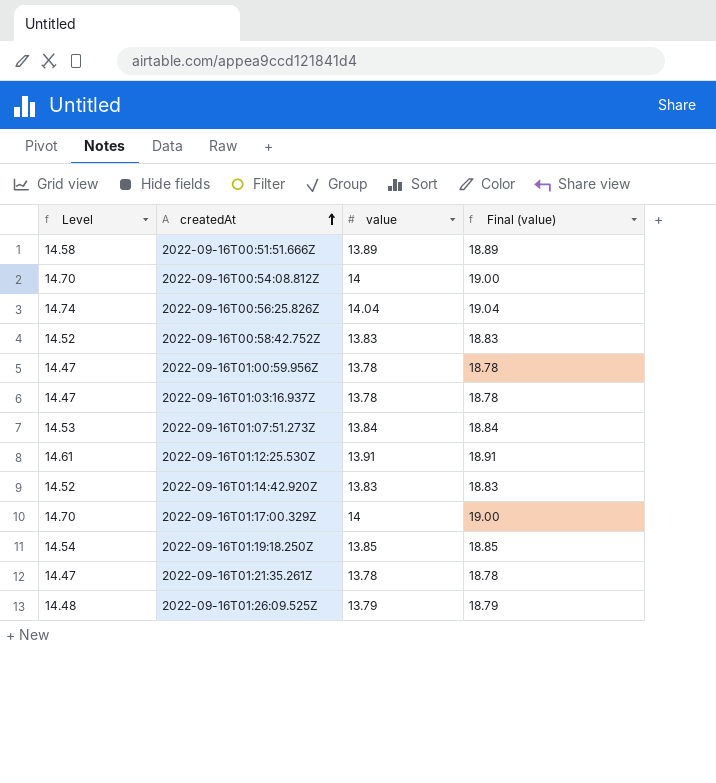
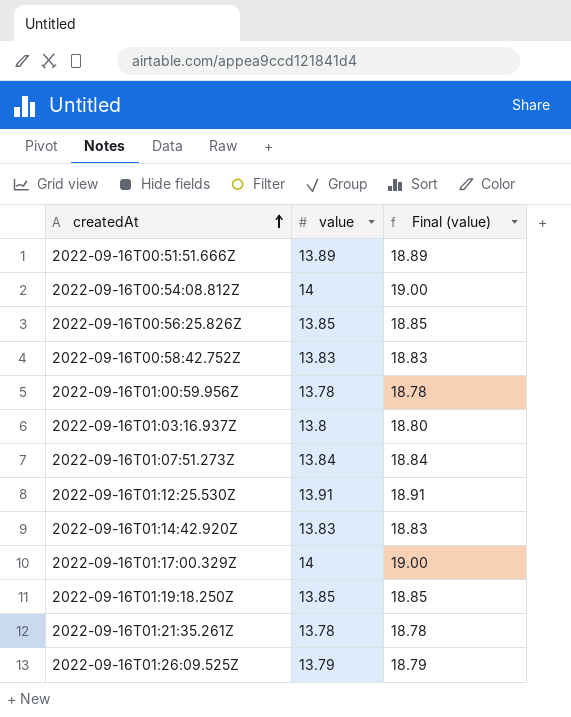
column Level | formula: [value] * 1.05 -> none
2022-09-16T00:56:25.826Z | value: 14.04 -> 13.85
2022-09-16T00:56:25.826Z | Final (value): 19.04 -> 18.85
2022-09-16T01:03:16.937Z | value: 13.78 -> 13.8
2022-09-16T01:03:16.937Z | Final (value): 18.78 -> 18.80

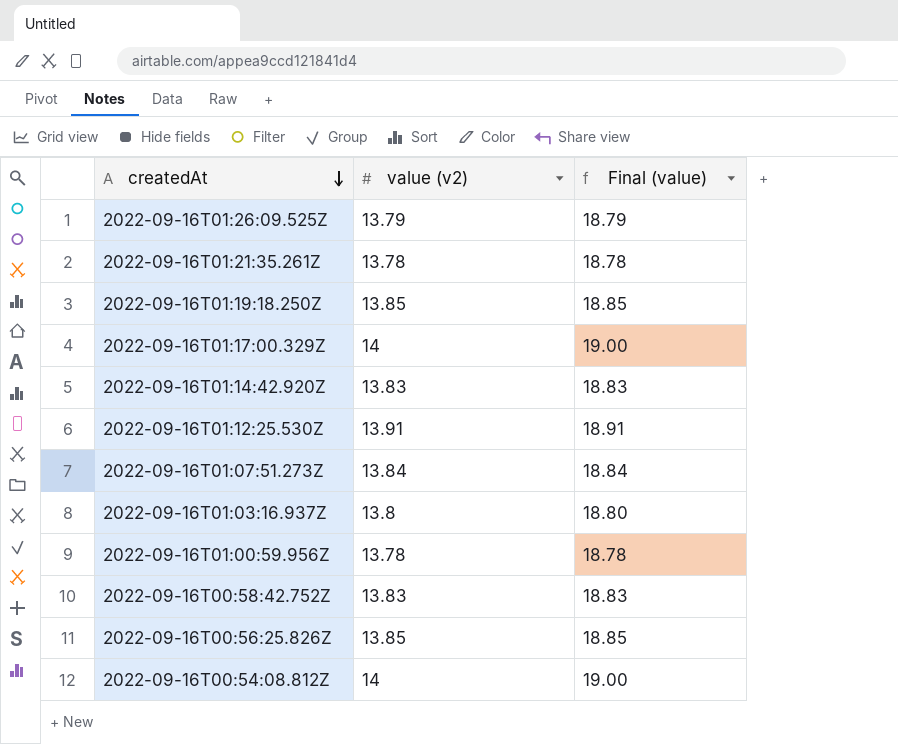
row order: createdAt ascending -> createdAt descending
column name: value -> value (v2)
row 2022-09-16T00:51:51.666Z: 13.89 | 18.89 -> none

